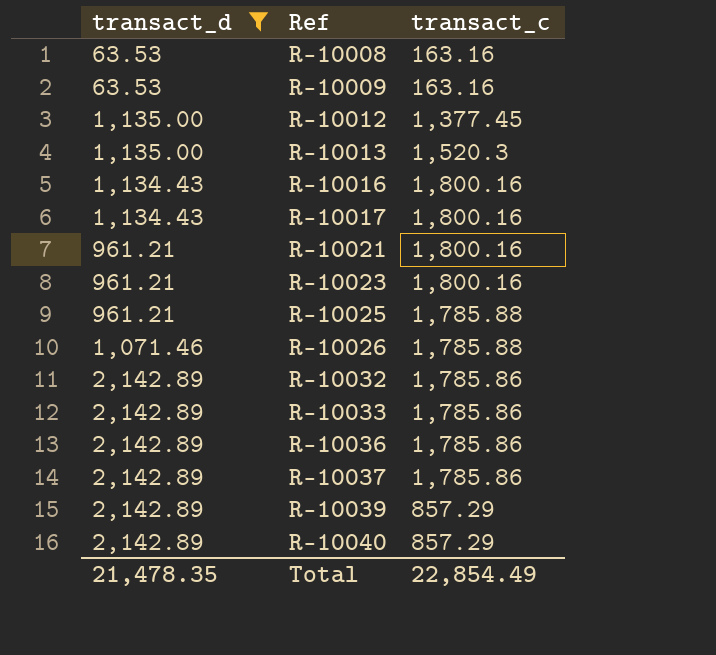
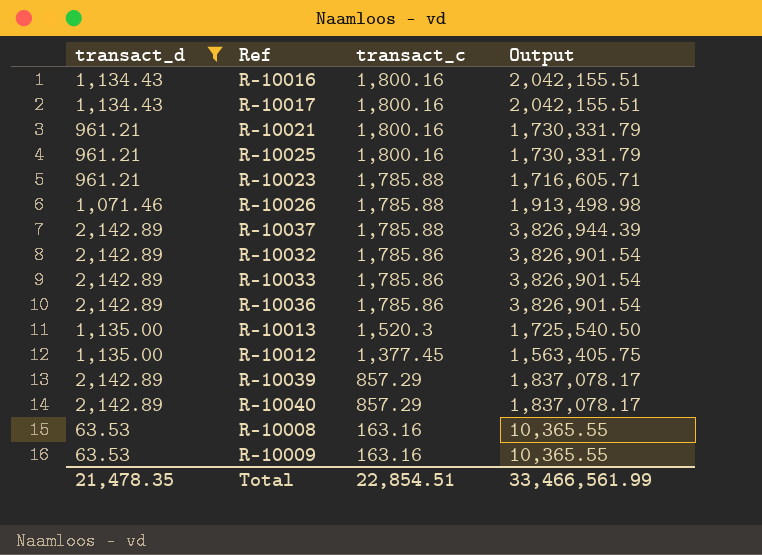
row order: Ref ascending -> transact_c descending
column Output | formula: none -> [transact_d] * [transact_c]
R-10025 | transact_c: 1,785.88 -> 1,800.16
R-10023 | transact_c: 1,800.16 -> 1,785.88
R-10037 | transact_c: 1,785.86 -> 1,785.88
Total | transact_c: 22,854.49 -> 22,854.51

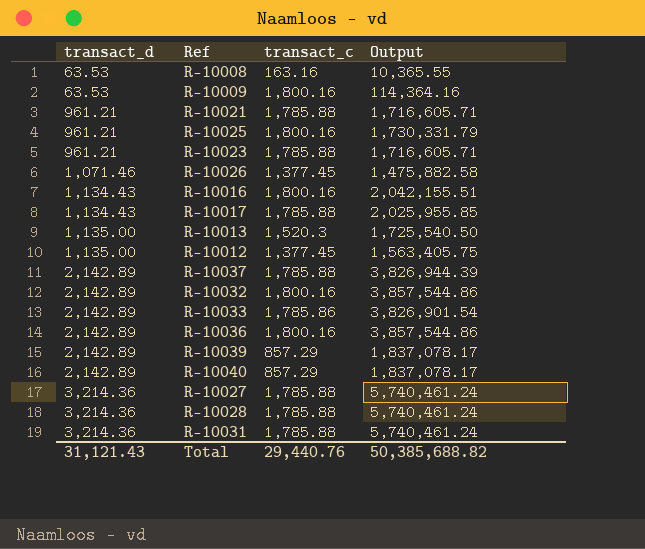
filter: transact_d != 3,214.36 -> none
row order: transact_c descending -> transact_d ascending
R-10009 | transact_c: 163.16 -> 1,800.16
R-10009 | Output: 10,365.55 -> 114,364.16
R-10021 | transact_c: 1,800.16 -> 1,785.88
R-10021 | Output: 1,730,331.79 -> 1,716,605.71
R-10026 | transact_c: 1,785.88 -> 1,377.45
R-10026 | Output: 1,913,498.98 -> 1,475,882.58
R-10017 | transact_c: 1,800.16 -> 1,785.88
R-10017 | Output: 2,042,155.51 -> 2,025,955.85
R-10032 | transact_c: 1,785.86 -> 1,800.16
R-10032 | Output: 3,826,901.54 -> 3,857,544.86
R-10036 | transact_c: 1,785.86 -> 1,800.16
R-10036 | Output: 3,826,901.54 -> 3,857,544.86
Total | transact_d: 21,478.35 -> 31,121.43
Total | transact_c: 22,854.51 -> 29,440.76
Total | Output: 33,466,561.99 -> 50,385,688.82

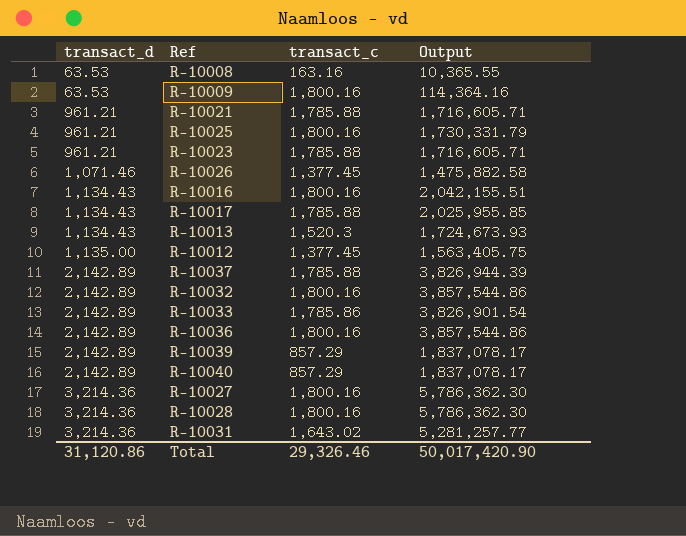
R-10013 | transact_d: 1,135.00 -> 1,134.43
R-10013 | Output: 1,725,540.50 -> 1,724,673.93
R-10027 | transact_c: 1,785.88 -> 1,800.16
R-10027 | Output: 5,740,461.24 -> 5,786,362.30
R-10028 | transact_c: 1,785.88 -> 1,800.16
R-10028 | Output: 5,740,461.24 -> 5,786,362.30
R-10031 | transact_c: 1,785.88 -> 1,643.02
R-10031 | Output: 5,740,461.24 -> 5,281,257.77
Total | transact_d: 31,121.43 -> 31,120.86
Total | transact_c: 29,440.76 -> 29,326.46
Total | Output: 50,385,688.82 -> 50,017,420.90

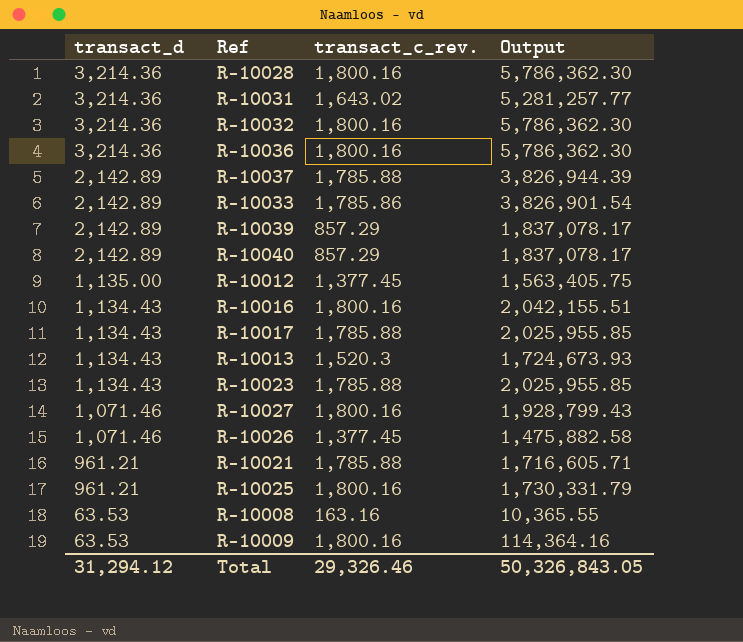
row order: transact_d ascending -> transact_d descending
column name: transact_c -> transact_c_rev.
R-10032 | transact_d: 2,142.89 -> 3,214.36
R-10032 | Output: 3,857,544.86 -> 5,786,362.30
R-10036 | transact_d: 2,142.89 -> 3,214.36
R-10036 | Output: 3,857,544.86 -> 5,786,362.30
R-10023 | transact_d: 961.21 -> 1,134.43
R-10023 | Output: 1,716,605.71 -> 2,025,955.85
R-10027 | transact_d: 3,214.36 -> 1,071.46
R-10027 | Output: 5,786,362.30 -> 1,928,799.43
Total | transact_d: 31,120.86 -> 31,294.12
Total | Output: 50,017,420.90 -> 50,326,843.05

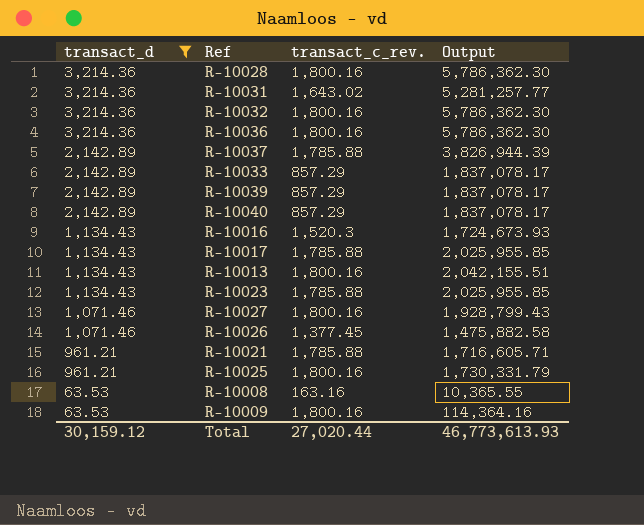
filter: none -> transact_d != 1,135.00
R-10033 | transact_c_rev.: 1,785.86 -> 857.29
R-10033 | Output: 3,826,901.54 -> 1,837,078.17
R-10016 | transact_c_rev.: 1,800.16 -> 1,520.3
R-10016 | Output: 2,042,155.51 -> 1,724,673.93
R-10013 | transact_c_rev.: 1,520.3 -> 1,800.16
R-10013 | Output: 1,724,673.93 -> 2,042,155.51
Total | transact_d: 31,294.12 -> 30,159.12
Total | transact_c_rev.: 29,326.46 -> 27,020.44
Total | Output: 50,326,843.05 -> 46,773,613.93

